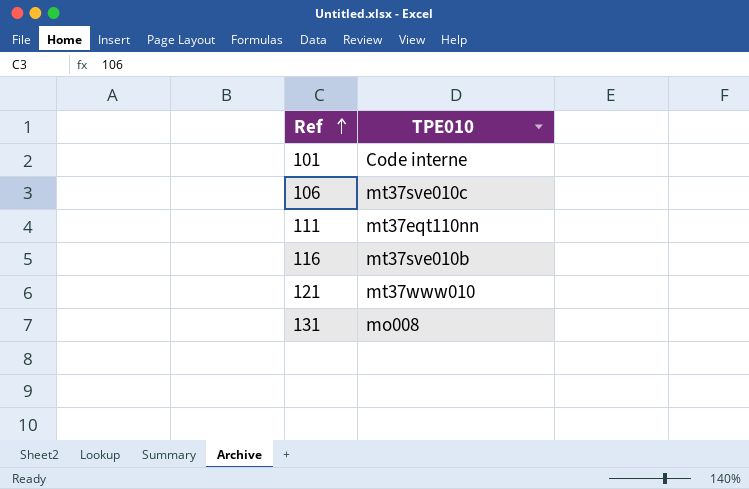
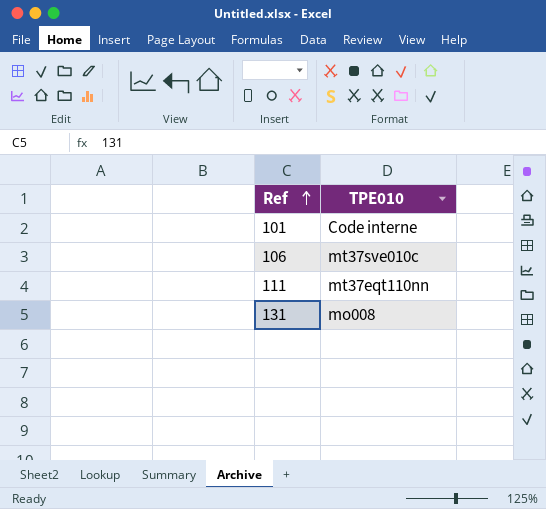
row 116: mt37sve010b -> none
row 121: mt37www010 -> none

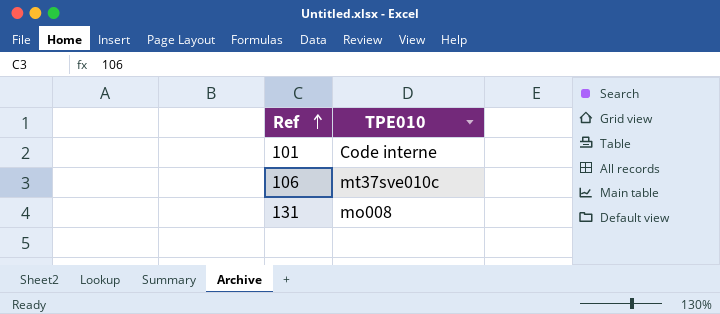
row 111: mt37eqt110nn -> none

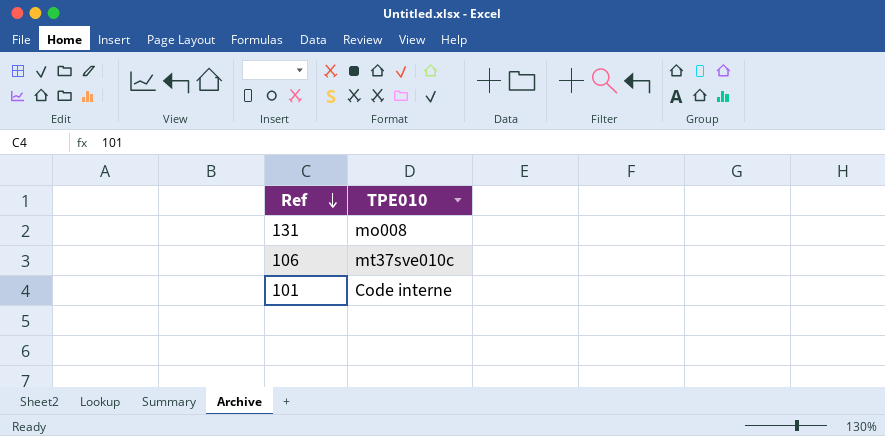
row order: Ref ascending -> Ref descending

